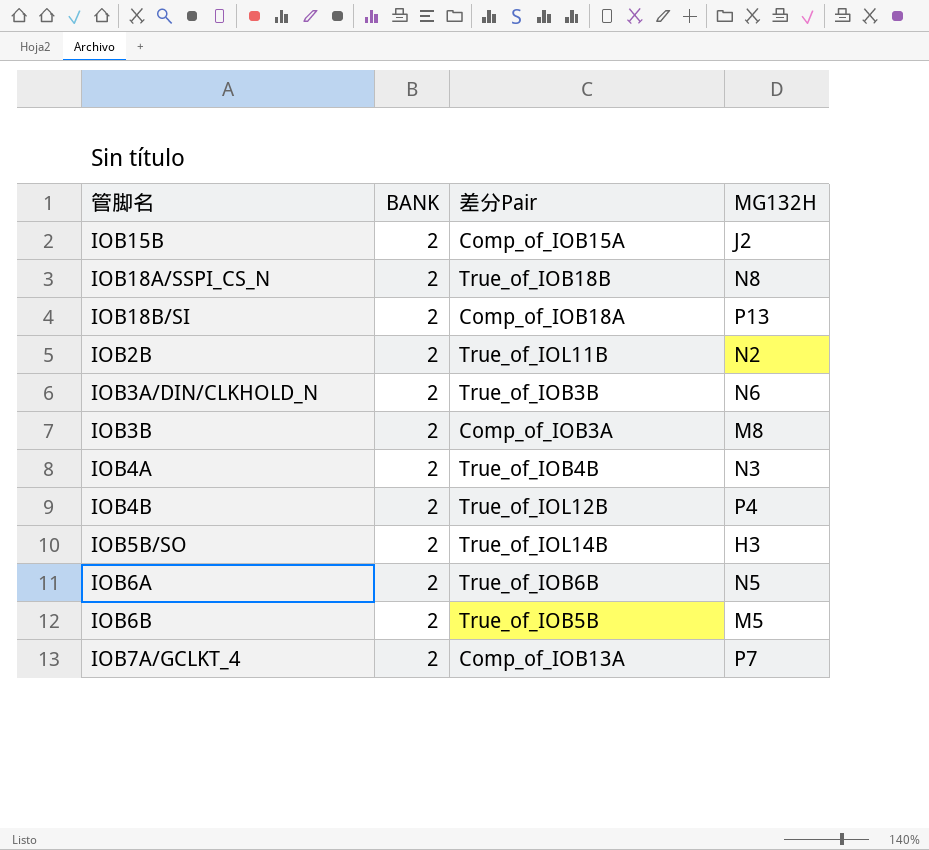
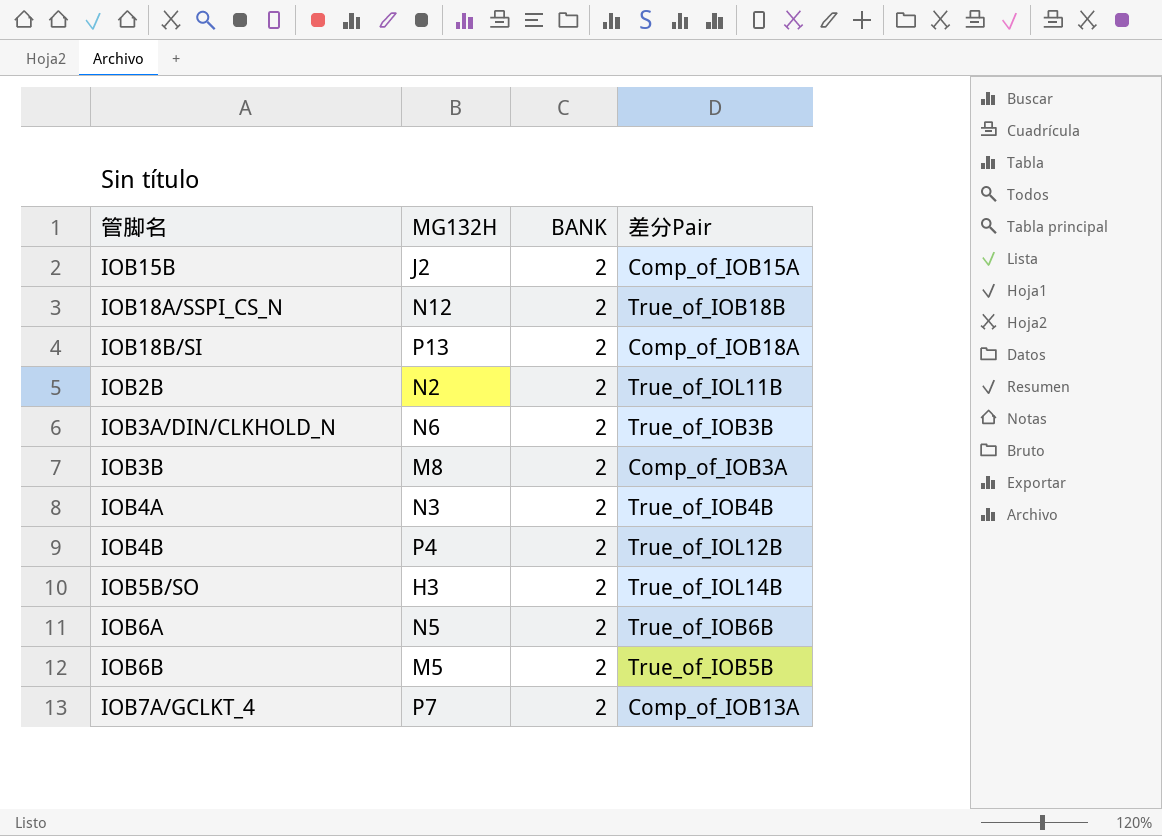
column MG132H | position: 4 -> 2
IOB18A/SSPI_CS_N | MG132H: N8 -> N12

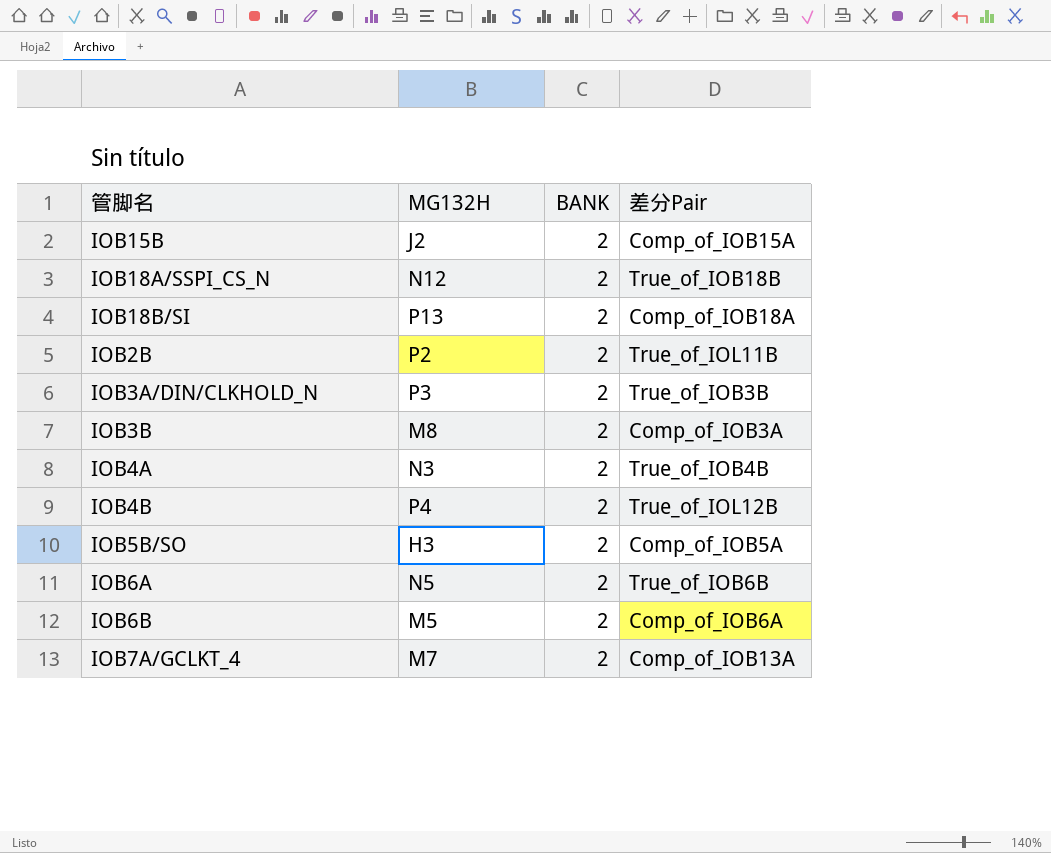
IOB2B | MG132H: N2 -> P2
IOB3A/DIN/CLKHOLD_N | MG132H: N6 -> P3
IOB5B/SO | 差分Pair: True_of_IOL14B -> Comp_of_IOB5A
IOB6B | 差分Pair: True_of_IOB5B -> Comp_of_IOB6A
IOB7A/GCLKT_4 | MG132H: P7 -> M7

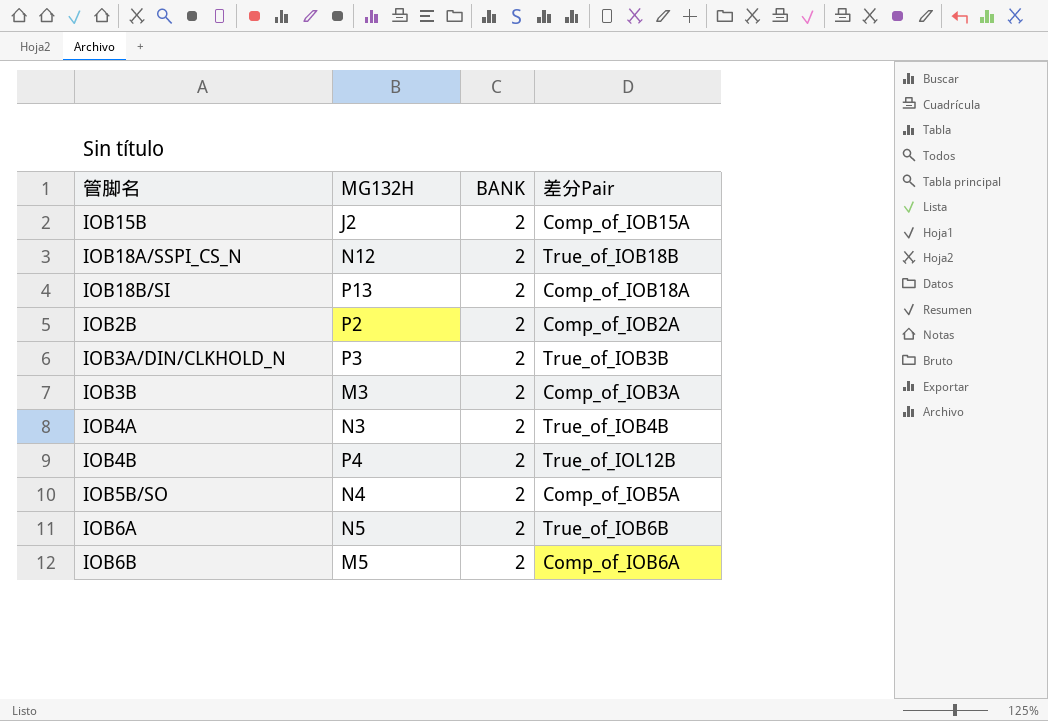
row IOB7A/GCLKT_4: M7 | 2 | Comp_of_IOB13A -> none
IOB2B | 差分Pair: True_of_IOL11B -> Comp_of_IOB2A
IOB3B | MG132H: M8 -> M3
IOB5B/SO | MG132H: H3 -> N4

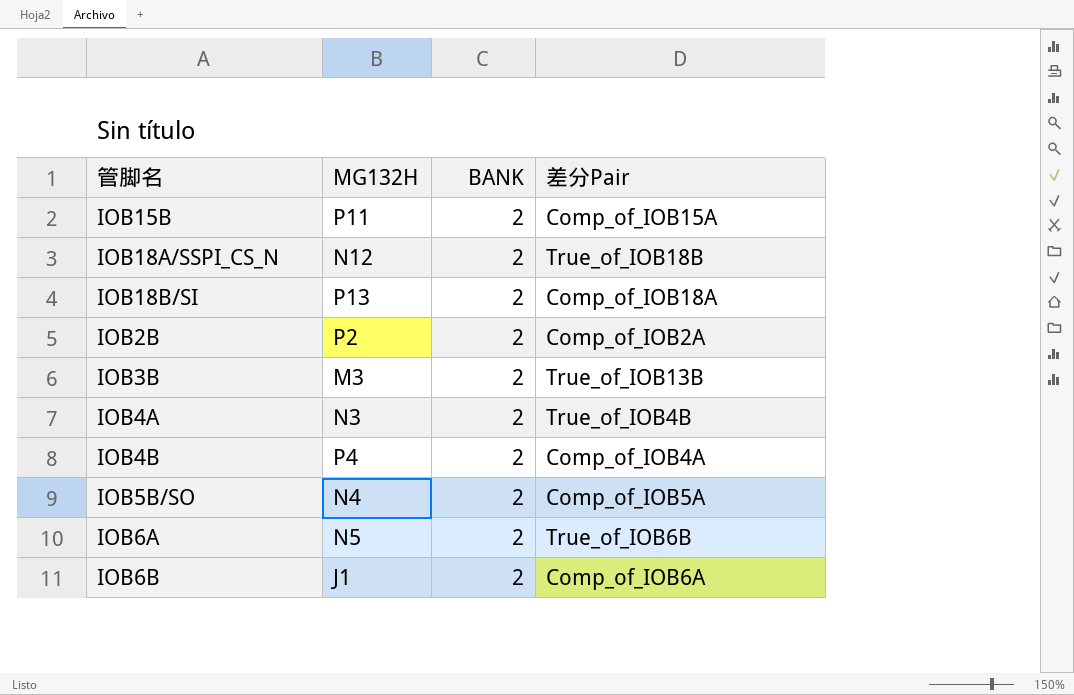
row IOB3A/DIN/CLKHOLD_N: P3 | 2 | True_of_IOB3B -> none
IOB15B | MG132H: J2 -> P11
IOB3B | 差分Pair: Comp_of_IOB3A -> True_of_IOB13B
IOB4B | 差分Pair: True_of_IOL12B -> Comp_of_IOB4A
IOB6B | MG132H: M5 -> J1

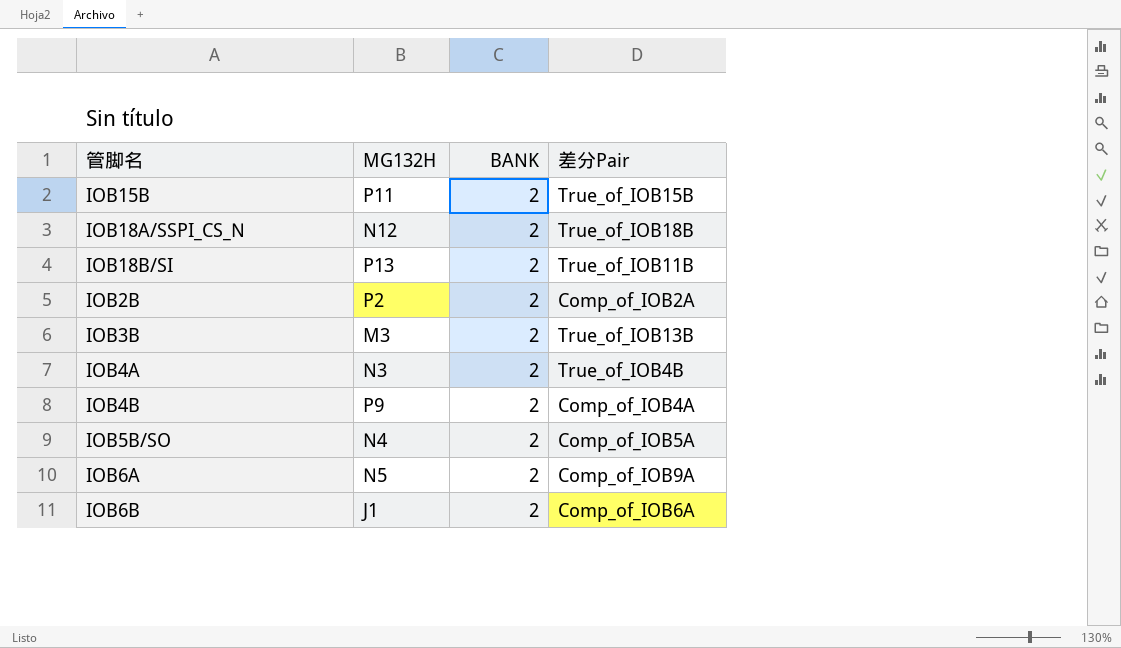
IOB15B | 差分Pair: Comp_of_IOB15A -> True_of_IOB15B
IOB18B/SI | 差分Pair: Comp_of_IOB18A -> True_of_IOB11B
IOB4B | MG132H: P4 -> P9
IOB6A | 差分Pair: True_of_IOB6B -> Comp_of_IOB9A

